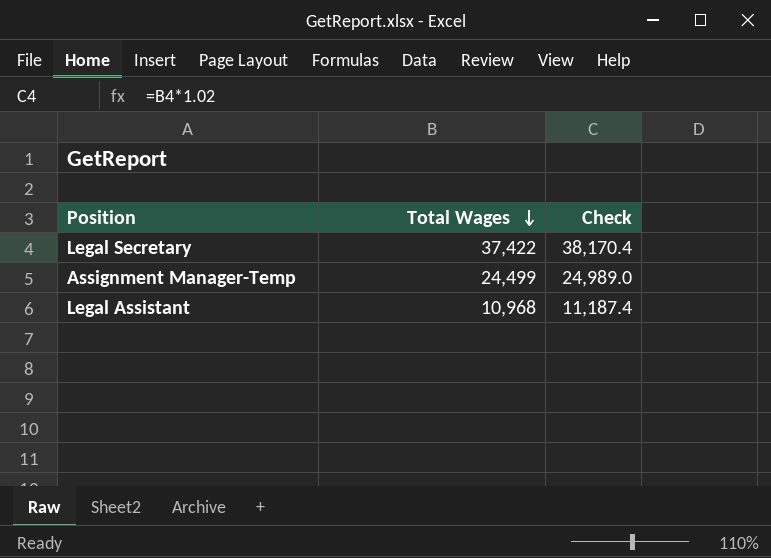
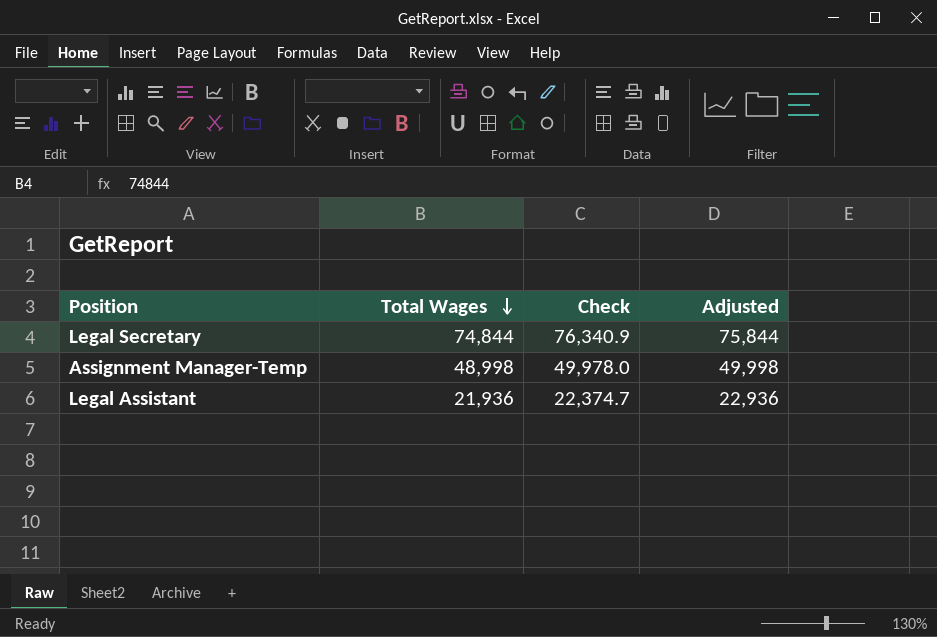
column Adjusted | formula: none -> [Total Wages] + 1000
Legal Secretary | Total Wages: 37,422 -> 74,844
Legal Secretary | Check: 38,170.4 -> 76,340.9
Assignment Manager-Temp | Total Wages: 24,499 -> 48,998
Assignment Manager-Temp | Check: 24,989.0 -> 49,978.0
Legal Assistant | Total Wages: 10,968 -> 21,936
Legal Assistant | Check: 11,187.4 -> 22,374.7

